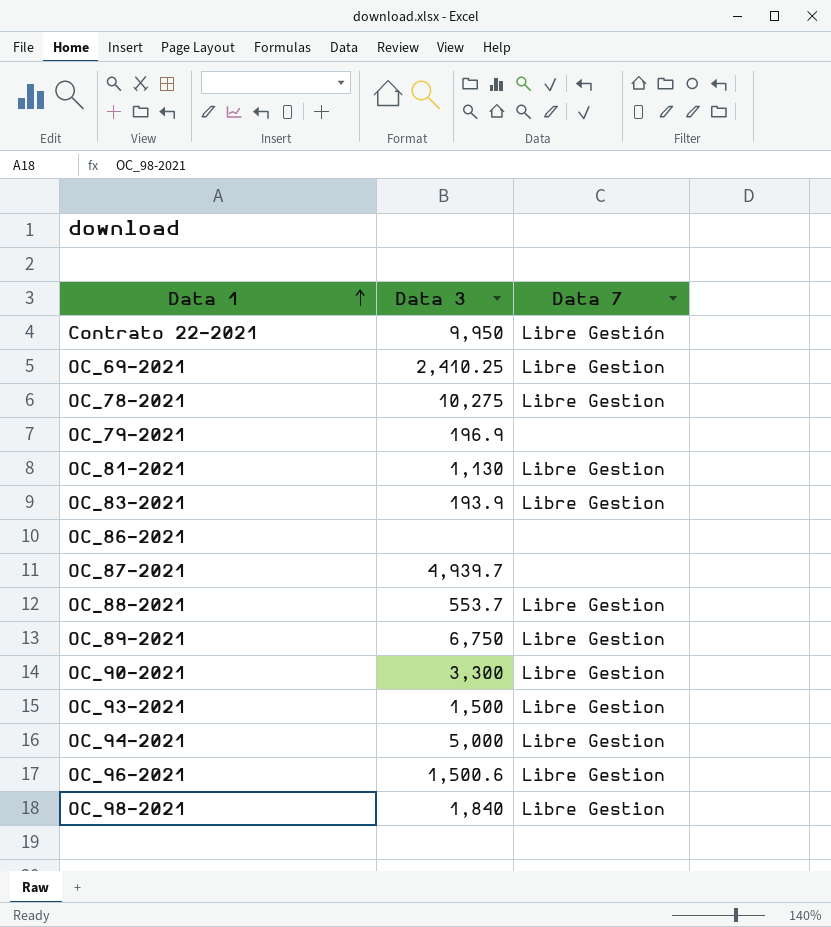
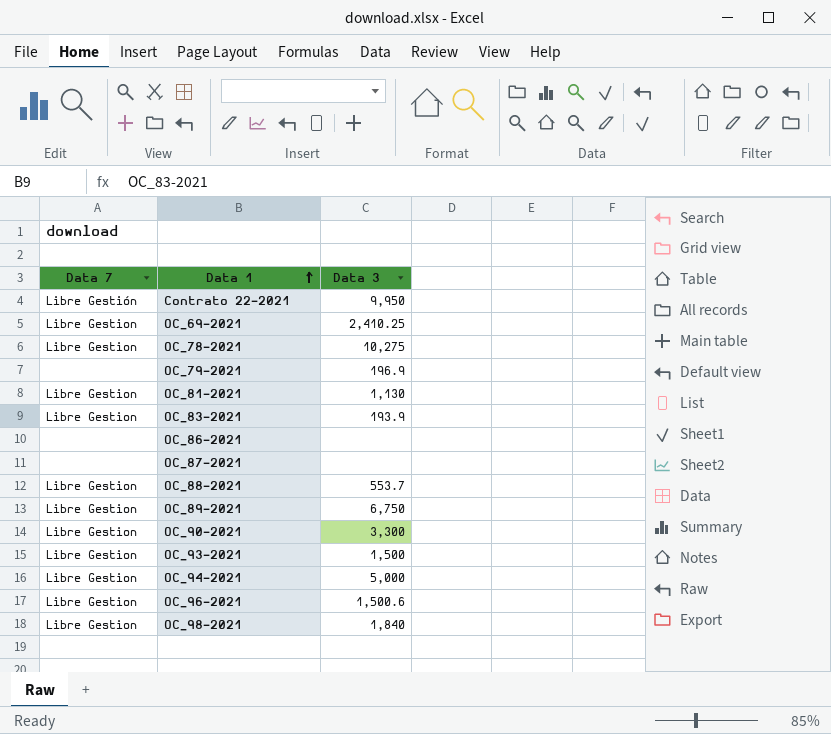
column Data 7 | position: 3 -> 1
OC_87-2021 | Data 3: 4,939.7 -> none

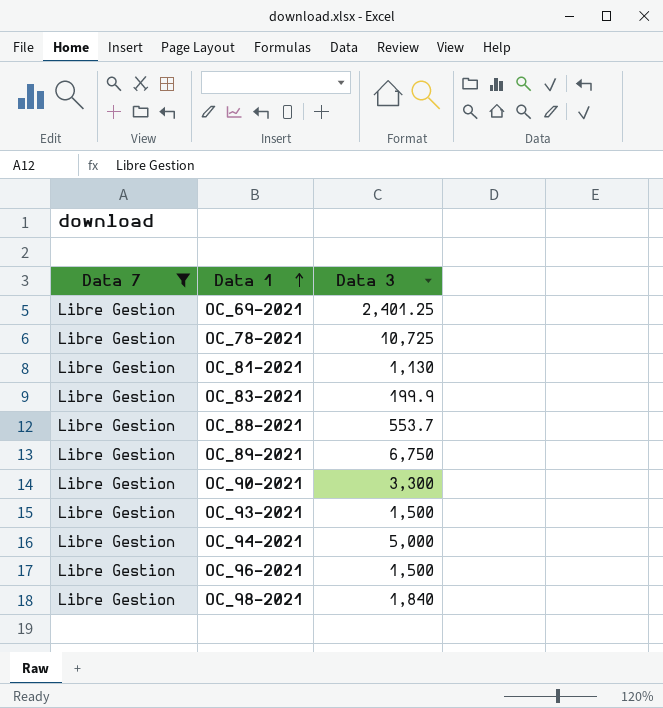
filter: none -> Data 7 = Libre Gestion
OC_69-2021 | Data 3: 2,410.25 -> 2,401.25
OC_78-2021 | Data 3: 10,275 -> 10,725
OC_83-2021 | Data 3: 193.9 -> 199.9
OC_96-2021 | Data 3: 1,500.6 -> 1,500

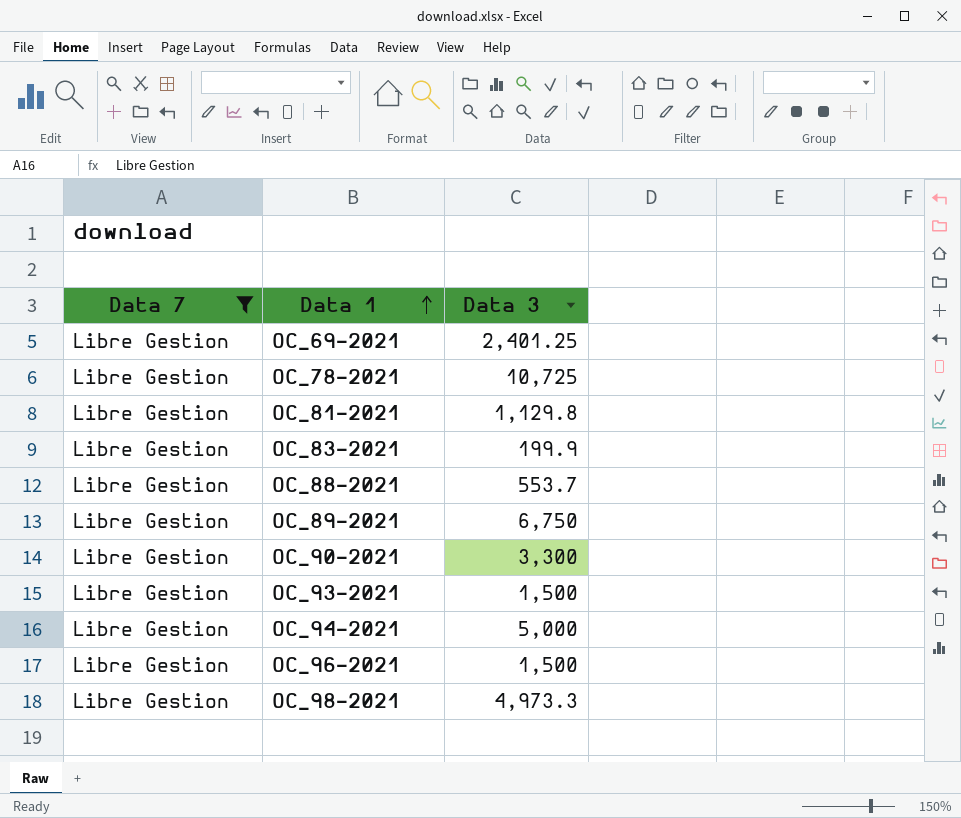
OC_81-2021 | Data 3: 1,130 -> 1,129.8
OC_98-2021 | Data 3: 1,840 -> 4,973.3

